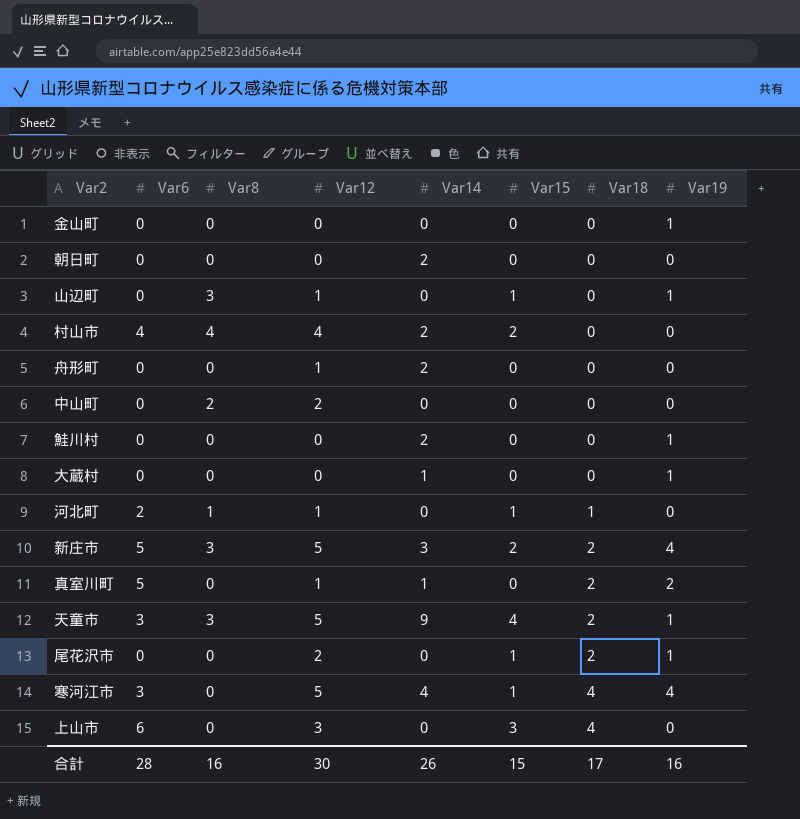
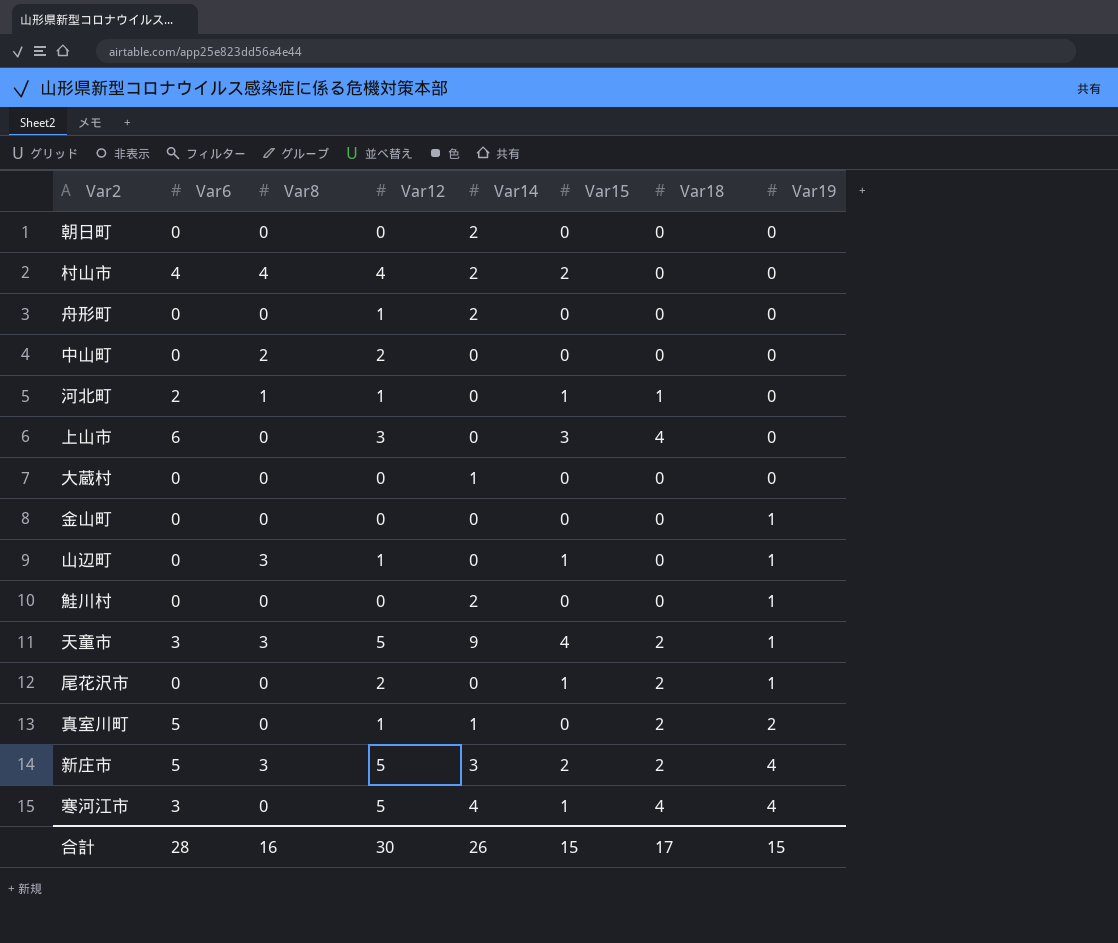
row order: Var18 ascending -> Var19 ascending
大蔵村 | Var19: 1 -> 0
合計 | Var19: 16 -> 15

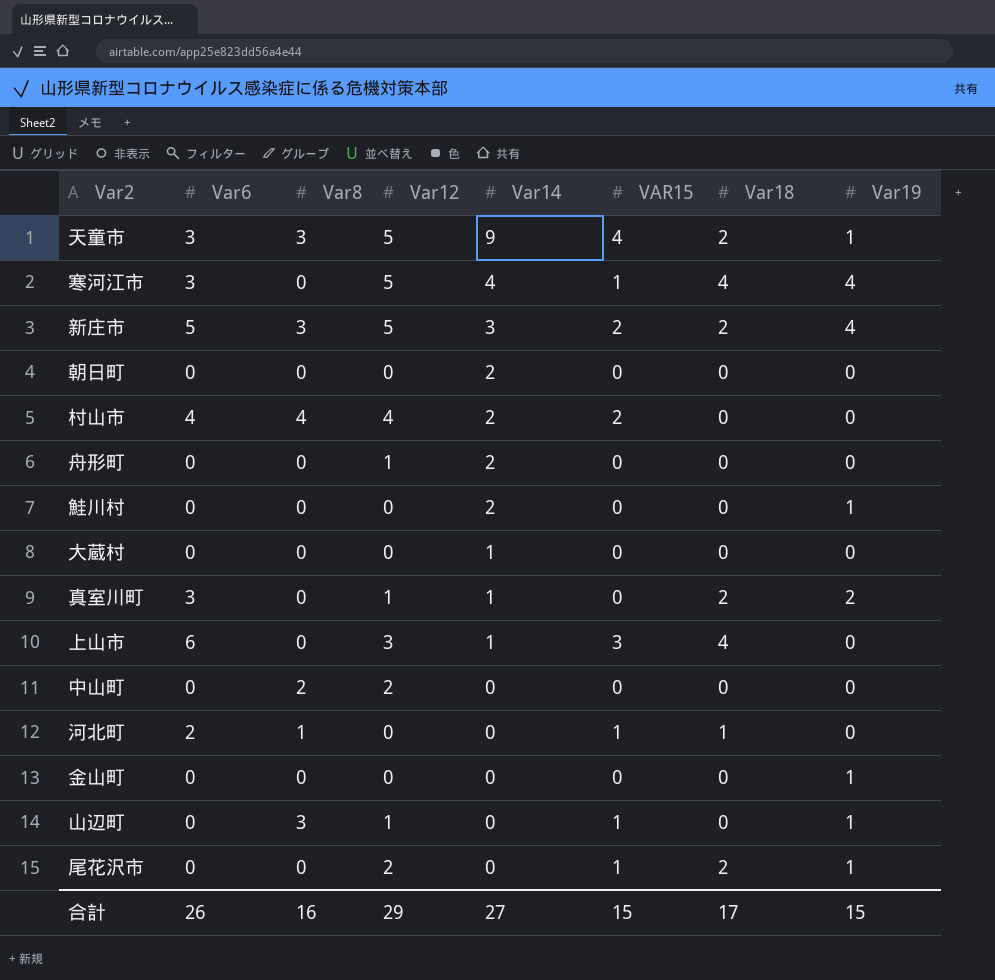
row order: Var19 ascending -> Var14 descending
column name: Var15 -> VAR15
真室川町 | Var6: 5 -> 3
上山市 | Var14: 0 -> 1
河北町 | Var12: 1 -> 0
合計 | Var6: 28 -> 26
合計 | Var12: 30 -> 29
合計 | Var14: 26 -> 27

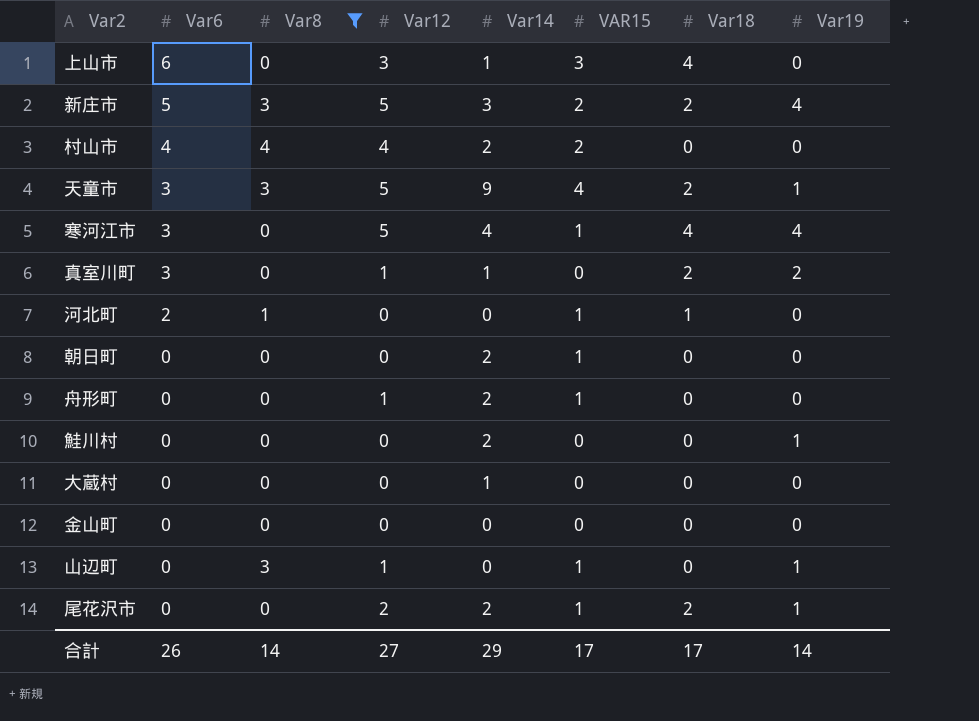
filter: none -> Var8 != 2
row order: Var14 descending -> Var6 descending
朝日町 | VAR15: 0 -> 1
舟形町 | VAR15: 0 -> 1
金山町 | Var19: 1 -> 0
尾花沢市 | Var14: 0 -> 2
合計 | Var8: 16 -> 14
合計 | Var12: 29 -> 27
合計 | Var14: 27 -> 29
合計 | VAR15: 15 -> 17
合計 | Var19: 15 -> 14

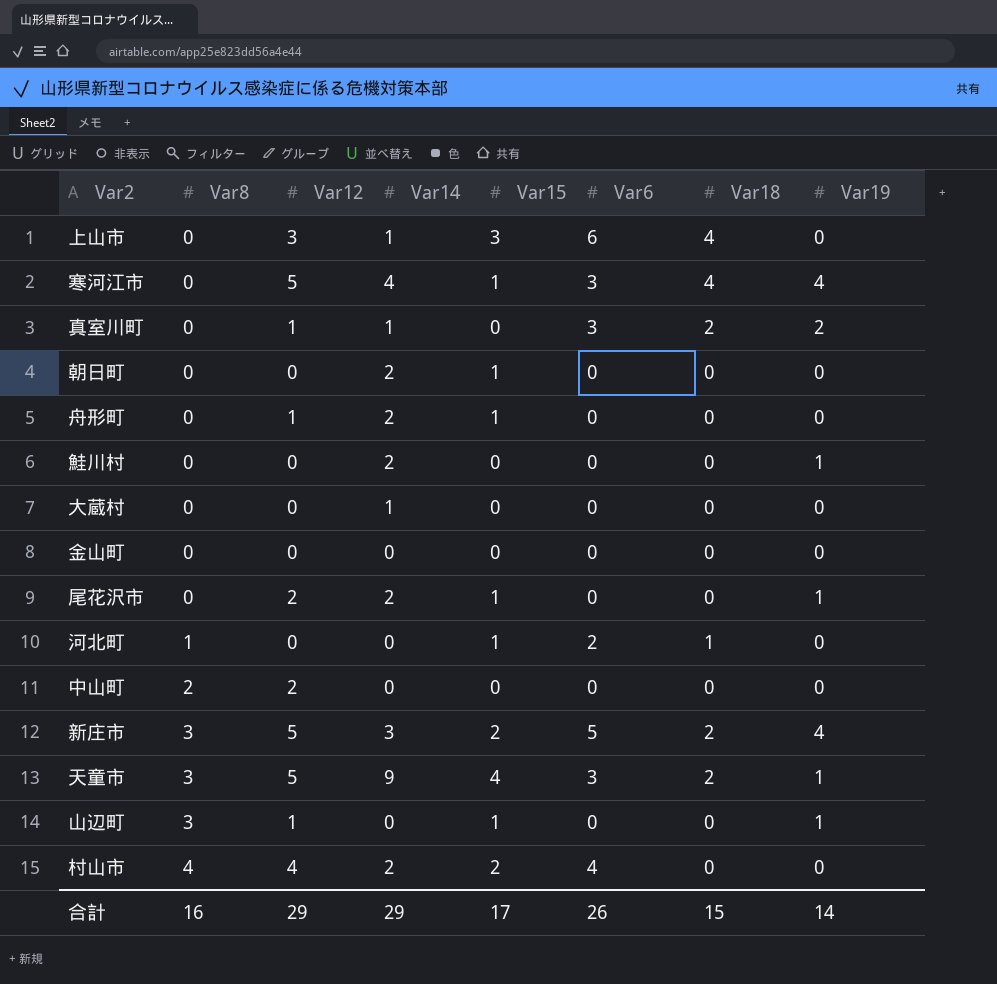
filter: Var8 != 2 -> none
row order: Var6 descending -> Var8 ascending
column name: VAR15 -> Var15
column Var6 | position: 2 -> 6
尾花沢市 | Var18: 2 -> 0
合計 | Var8: 14 -> 16
合計 | Var12: 27 -> 29
合計 | Var18: 17 -> 15

